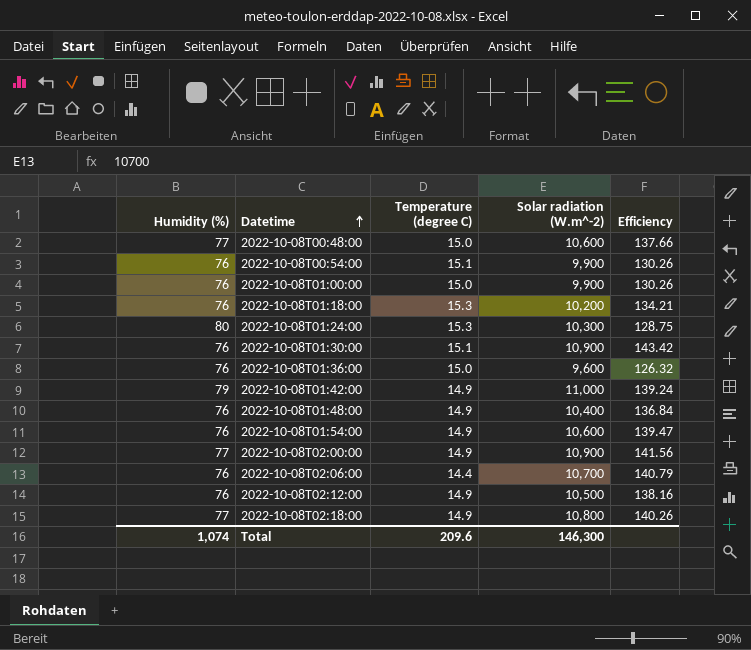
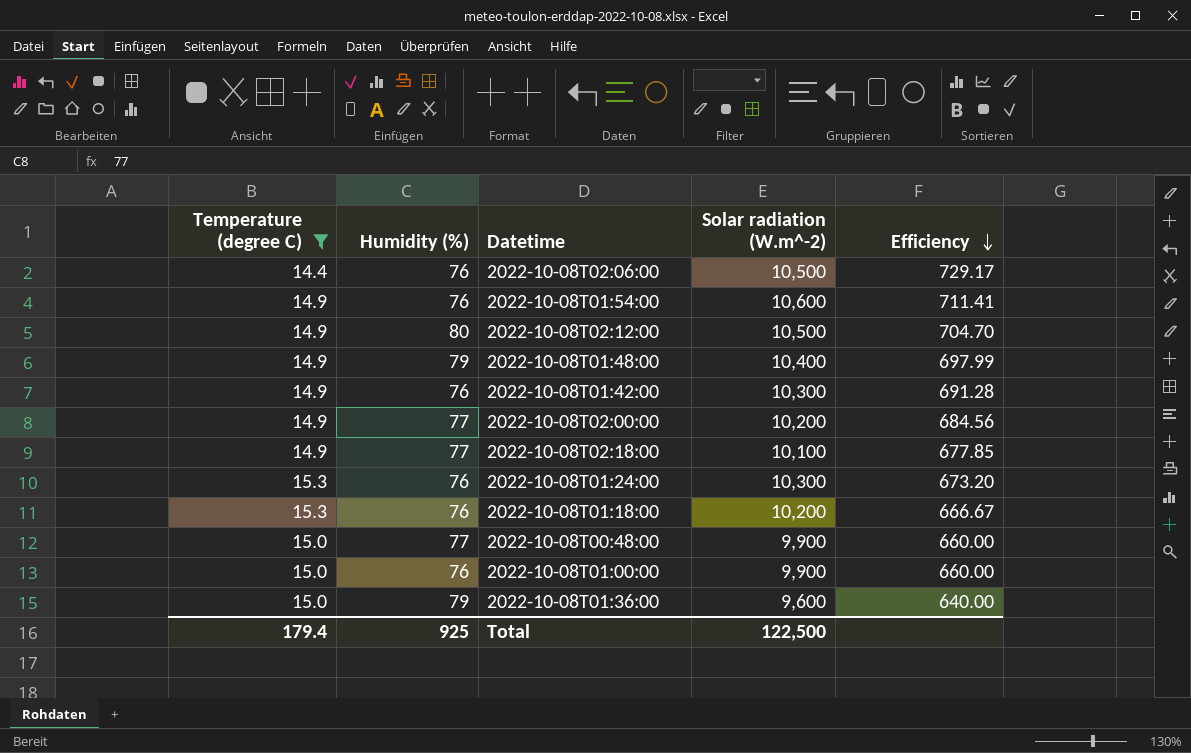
filter: none -> Temperature (degree C) != 15.1
row order: Datetime ascending -> Efficiency descending
column Temperature (degree C) | position: 3 -> 1
column Efficiency | formula: [Solar radiation (W.m^-2)] / [Humidity (%)] -> [Solar radiation (W.m^-2)] / [Temperature (degree C)]
2022-10-08T02:06:00 | Solar radiation (W.m^-2): 10,700 -> 10,500
2022-10-08T02:12:00 | Humidity (%): 76 -> 80
2022-10-08T01:48:00 | Humidity (%): 76 -> 79
2022-10-08T01:42:00 | Humidity (%): 79 -> 76
2022-10-08T01:42:00 | Solar radiation (W.m^-2): 11,000 -> 10,300
2022-10-08T02:00:00 | Solar radiation (W.m^-2): 10,900 -> 10,200
2022-10-08T02:18:00 | Solar radiation (W.m^-2): 10,800 -> 10,100
2022-10-08T01:24:00 | Humidity (%): 80 -> 76
2022-10-08T00:48:00 | Solar radiation (W.m^-2): 10,600 -> 9,900
2022-10-08T01:36:00 | Humidity (%): 76 -> 79
Total | Temperature (degree C): 209.6 -> 179.4
Total | Humidity (%): 1,074 -> 925
Total | Solar radiation (W.m^-2): 146,300 -> 122,500

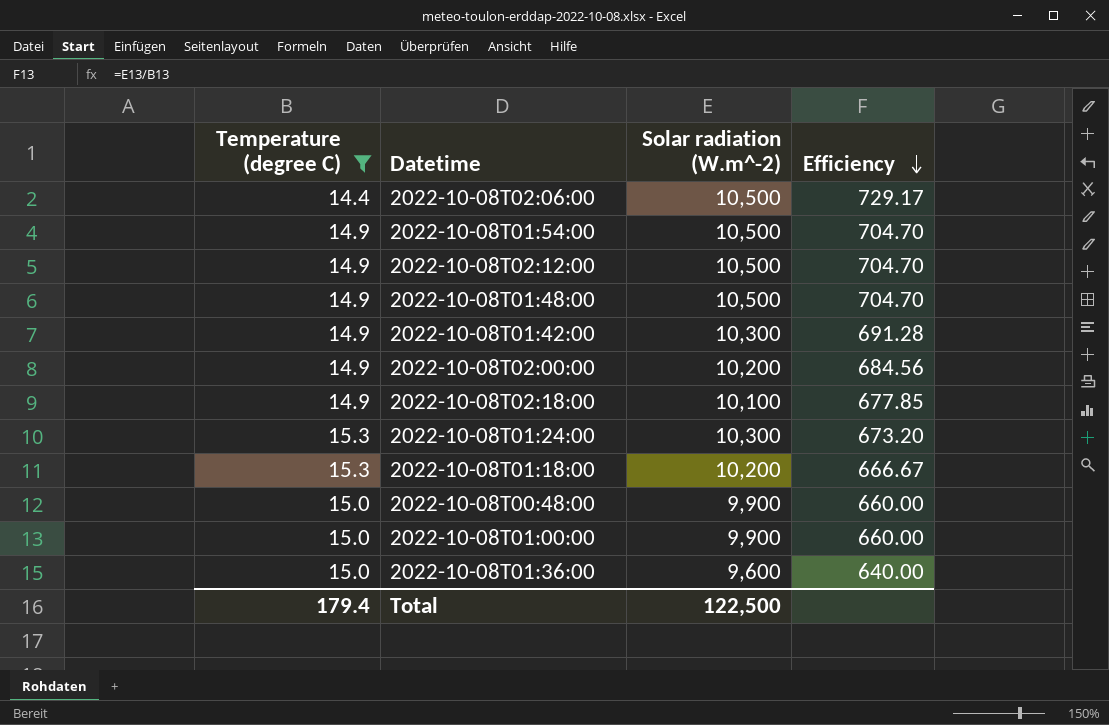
column Humidity (%) | position: 2 -> none
2022-10-08T01:54:00 | Solar radiation (W.m^-2): 10,600 -> 10,500
2022-10-08T01:54:00 | Efficiency: 711.41 -> 704.70
2022-10-08T01:48:00 | Solar radiation (W.m^-2): 10,400 -> 10,500
2022-10-08T01:48:00 | Efficiency: 697.99 -> 704.70

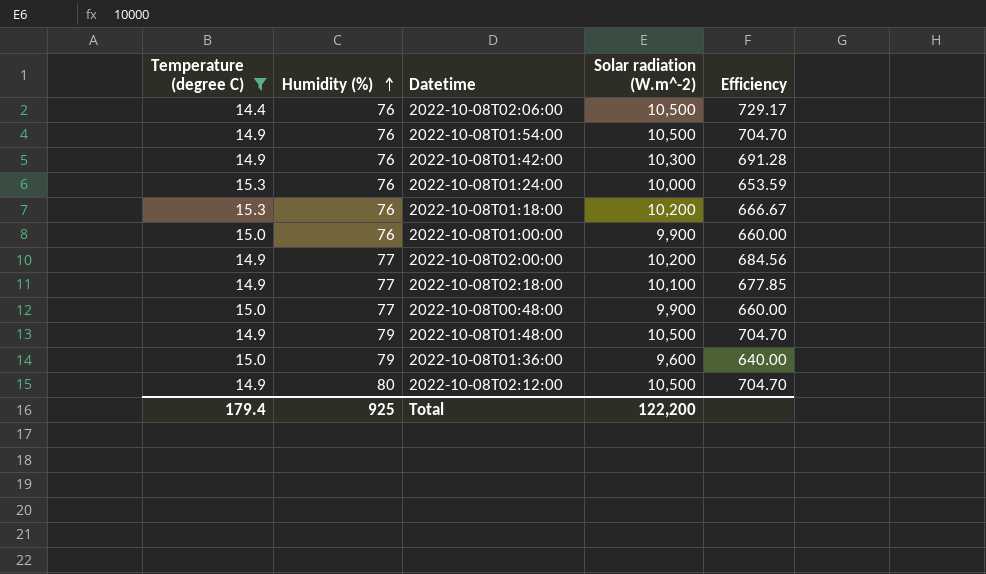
row order: Efficiency descending -> Humidity (%) ascending
column Humidity (%) | position: none -> 2
2022-10-08T01:24:00 | Solar radiation (W.m^-2): 10,300 -> 10,000
2022-10-08T01:24:00 | Efficiency: 673.20 -> 653.59
Total | Solar radiation (W.m^-2): 122,500 -> 122,200

